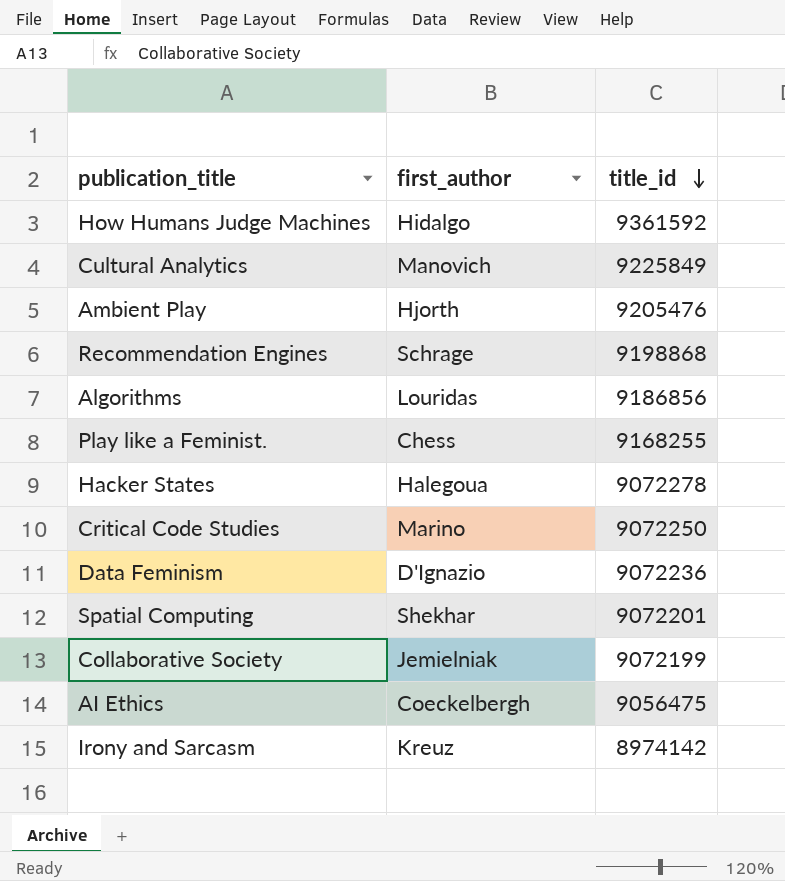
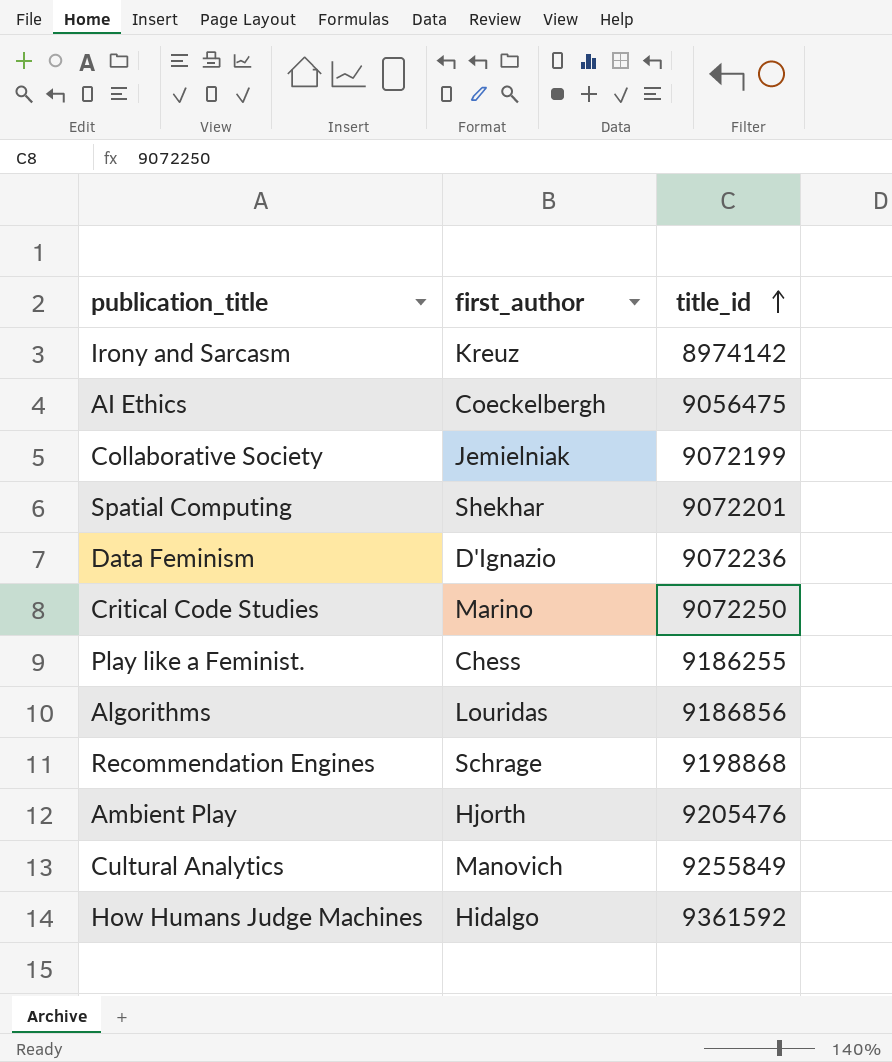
row order: title_id descending -> title_id ascending
row Hacker States: Halegoua | 9072278 -> none
Play like a Feminist. | title_id: 9168255 -> 9186255
Cultural Analytics | title_id: 9225849 -> 9255849

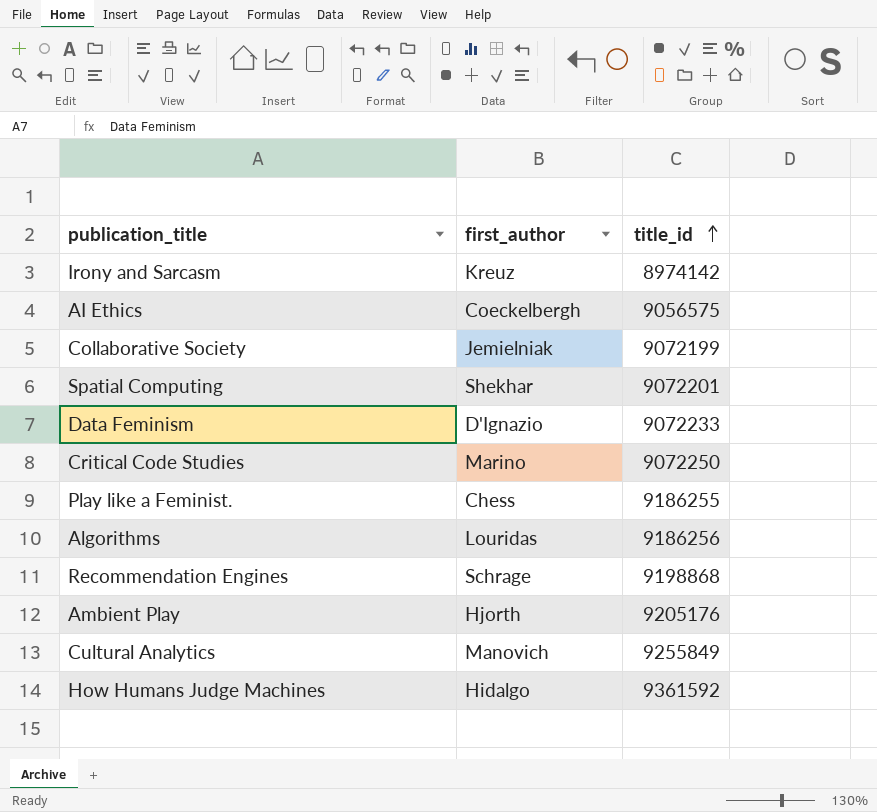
AI Ethics | title_id: 9056475 -> 9056575
Data Feminism | title_id: 9072236 -> 9072233
Algorithms | title_id: 9186856 -> 9186256
Ambient Play | title_id: 9205476 -> 9205176

